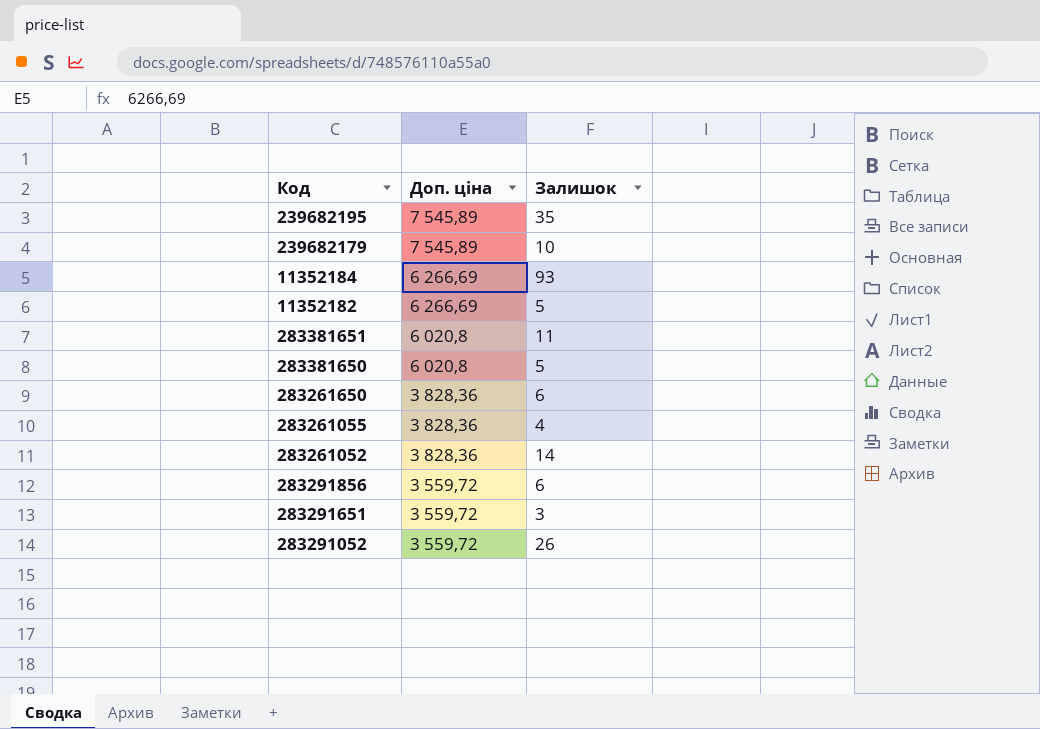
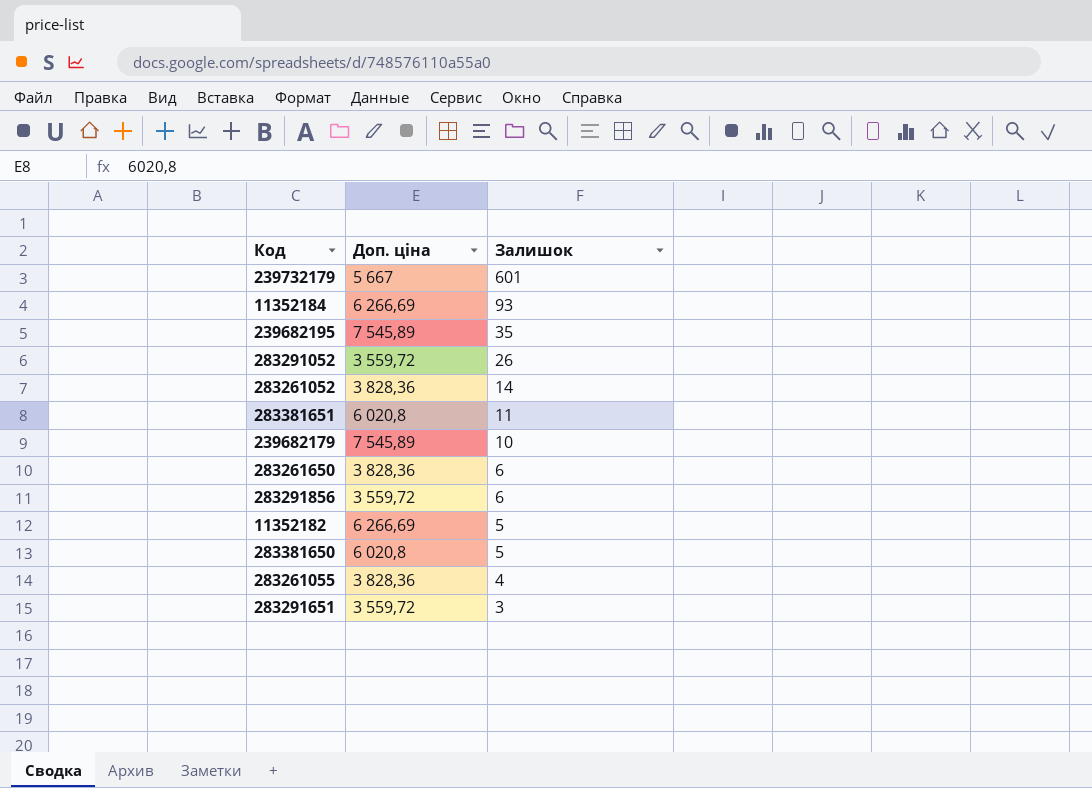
row order: Доп. ціна descending -> Залишок descending
row 239732179: none -> 5 667 | 601

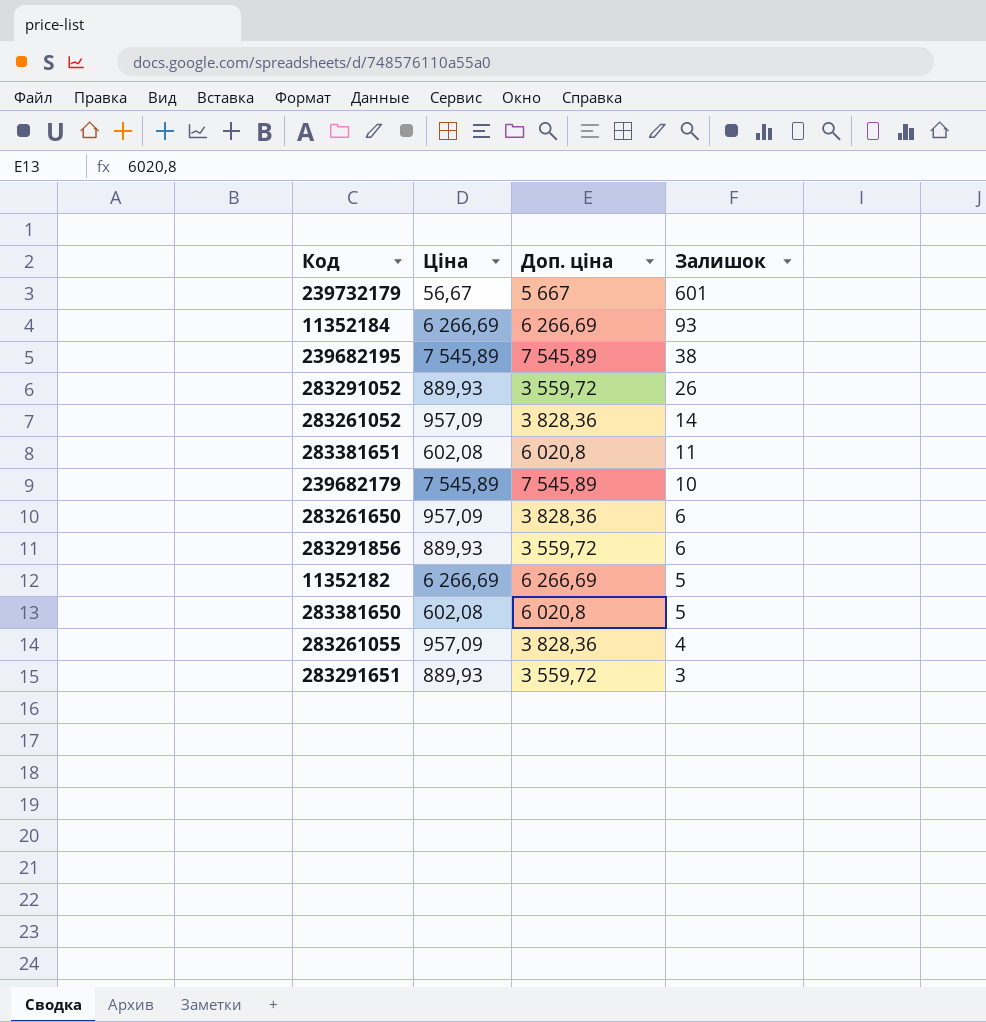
column Ціна | position: none -> 2
239682195 | Залишок: 35 -> 38

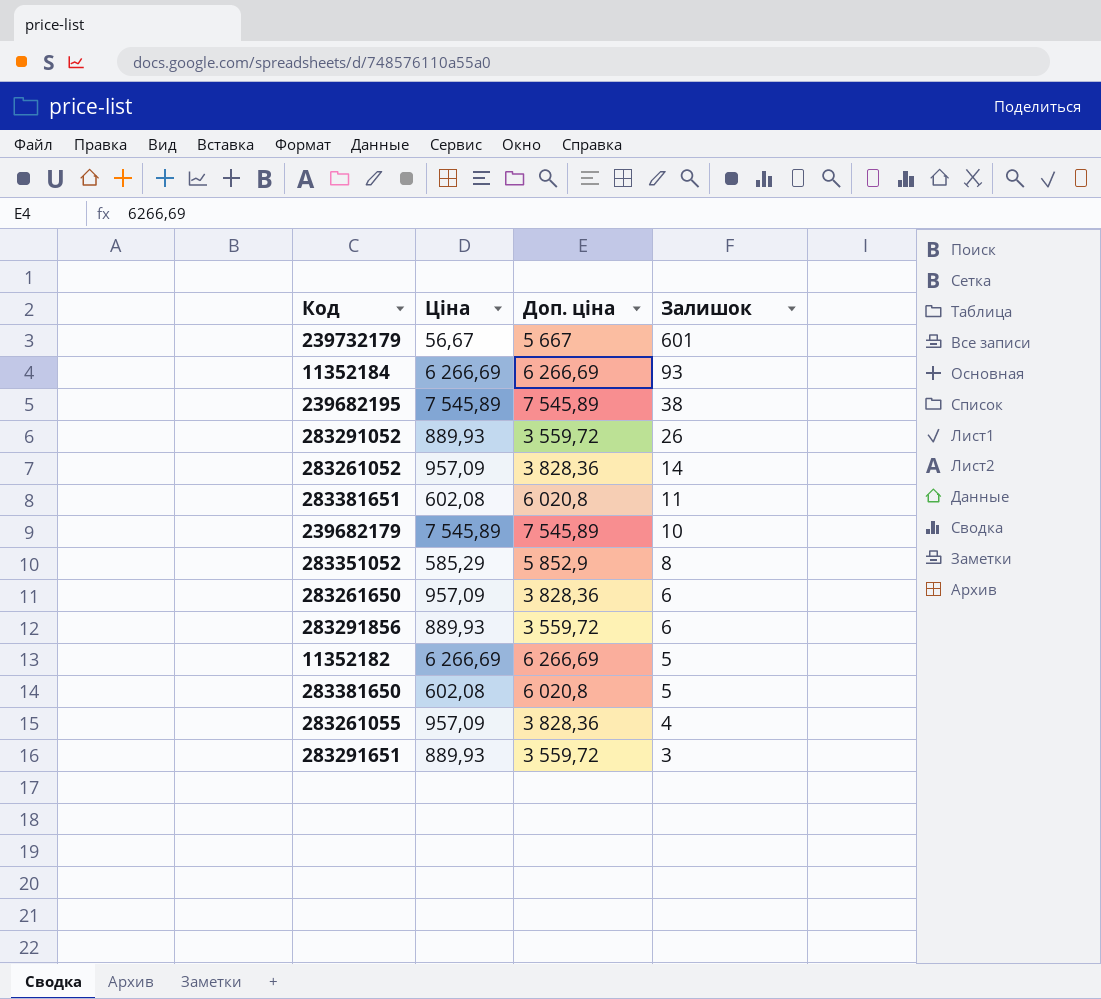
row 283351052: none -> 585,29 | 5 852,9 | 8

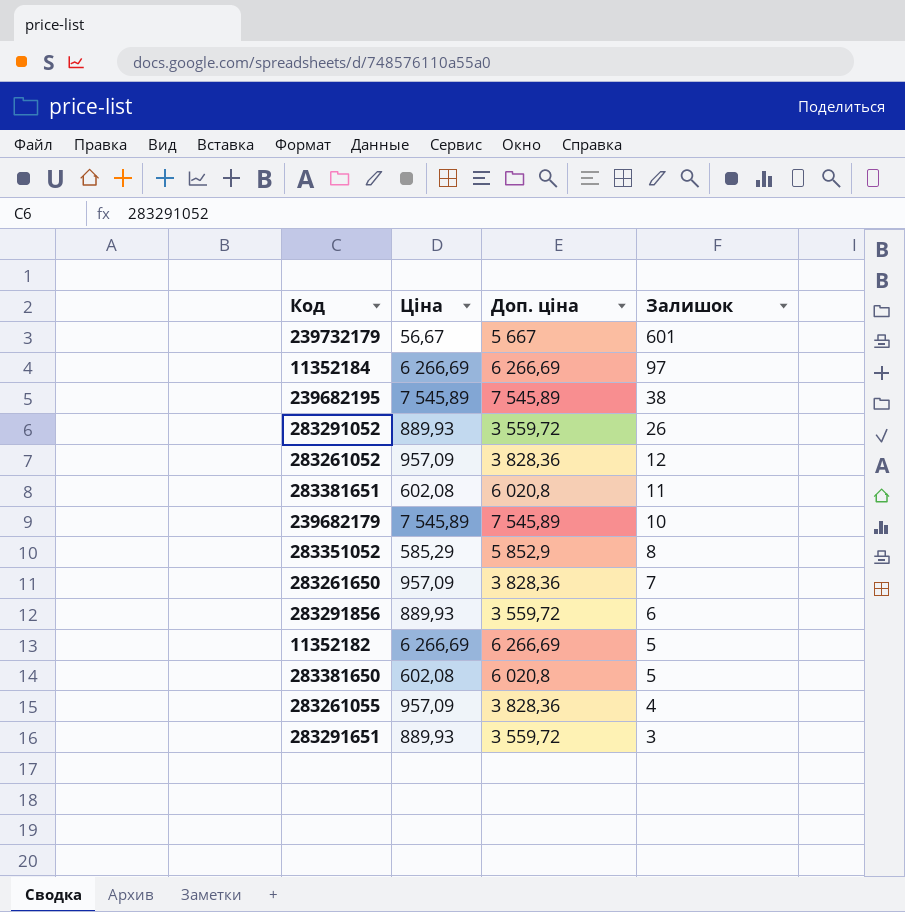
11352184 | Залишок: 93 -> 97
283261052 | Залишок: 14 -> 12
283261650 | Залишок: 6 -> 7

